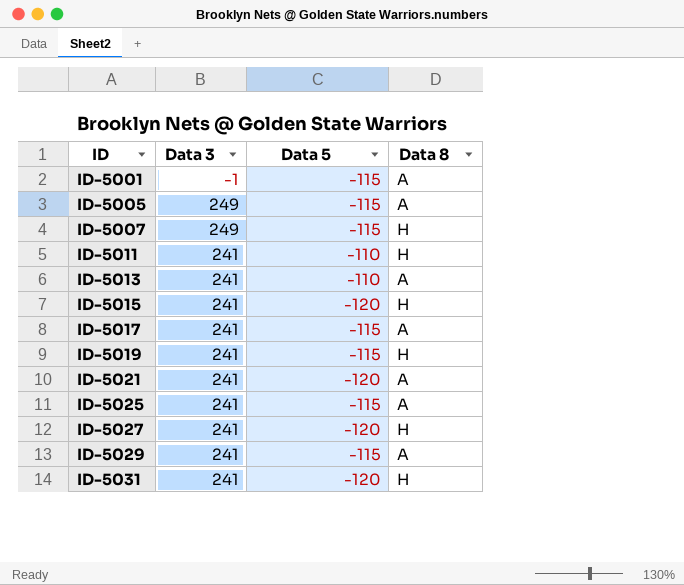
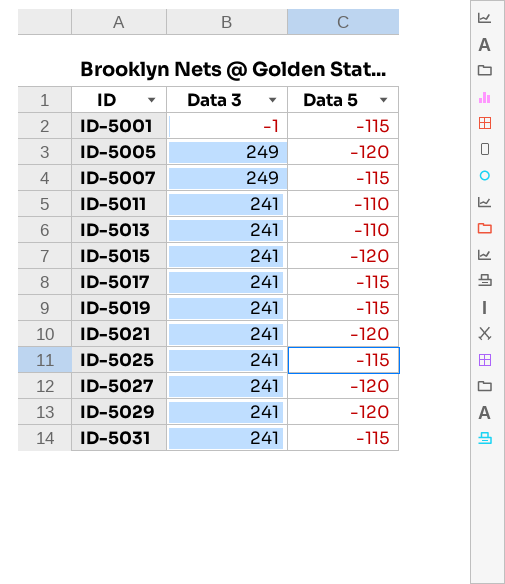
column Data 8 | position: 4 -> none
ID-5005 | Data 5: -115 -> -120
ID-5029 | Data 5: -115 -> -120
ID-5031 | Data 5: -120 -> -115

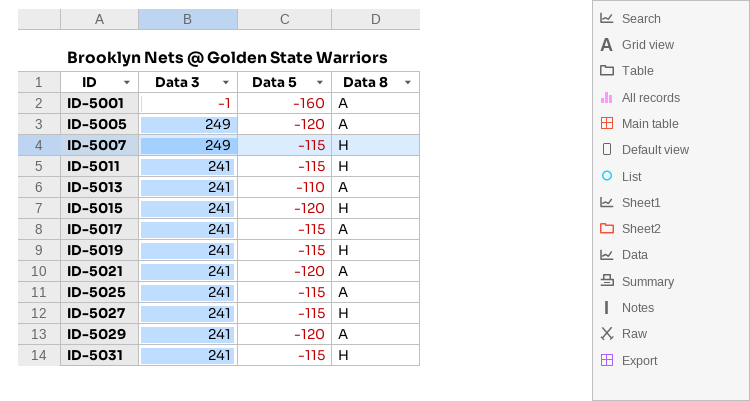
column Data 8 | position: none -> 4
ID-5001 | Data 5: -115 -> -160
ID-5011 | Data 5: -110 -> -115
ID-5027 | Data 5: -120 -> -115

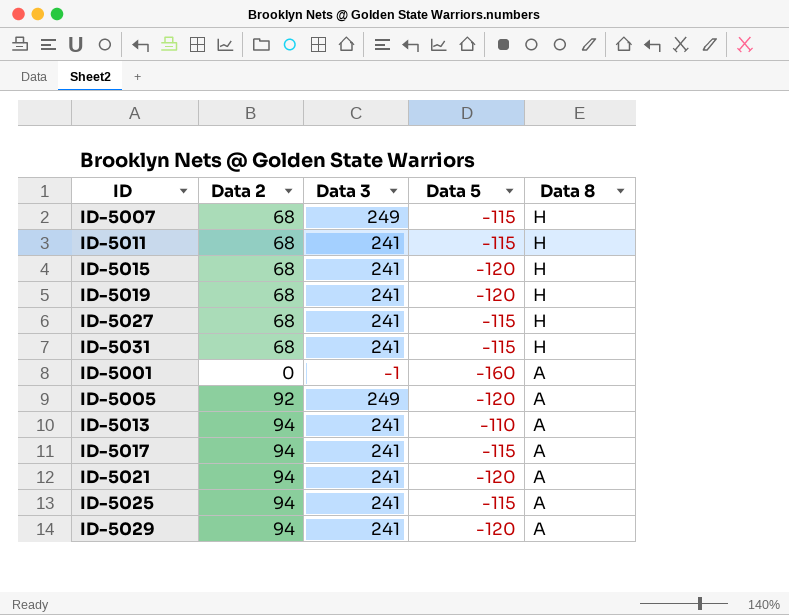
row order: ID ascending -> Data 8 descending
column Data 2 | position: none -> 2
ID-5019 | Data 5: -115 -> -120

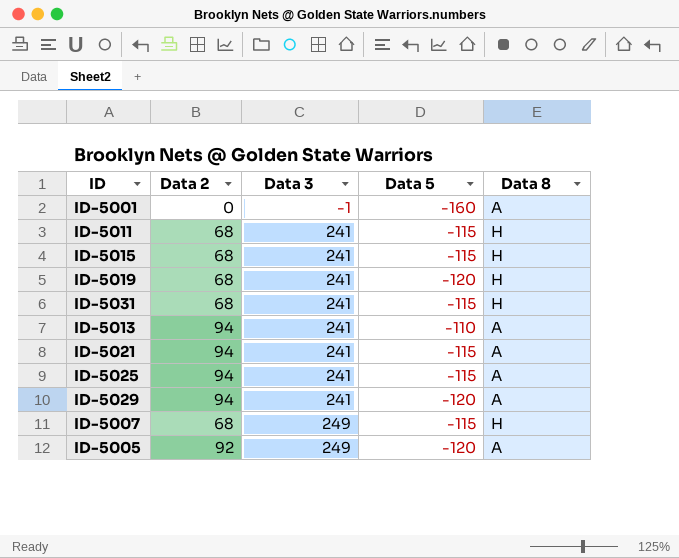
row order: Data 8 descending -> Data 3 ascending
row ID-5027: 68 | 241 | -115 | H -> none
row ID-5017: 94 | 241 | -115 | A -> none
ID-5015 | Data 5: -120 -> -115
ID-5021 | Data 5: -120 -> -115

